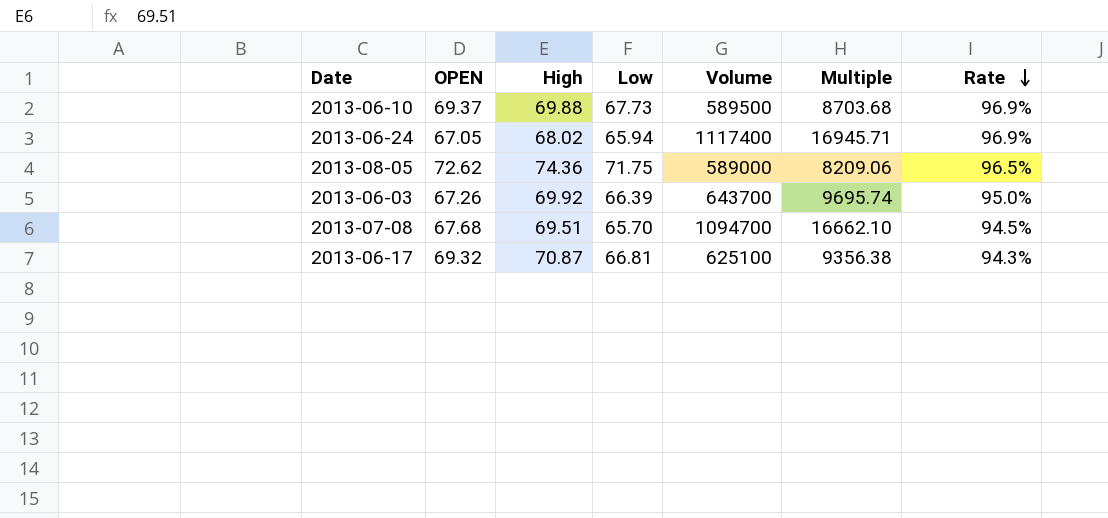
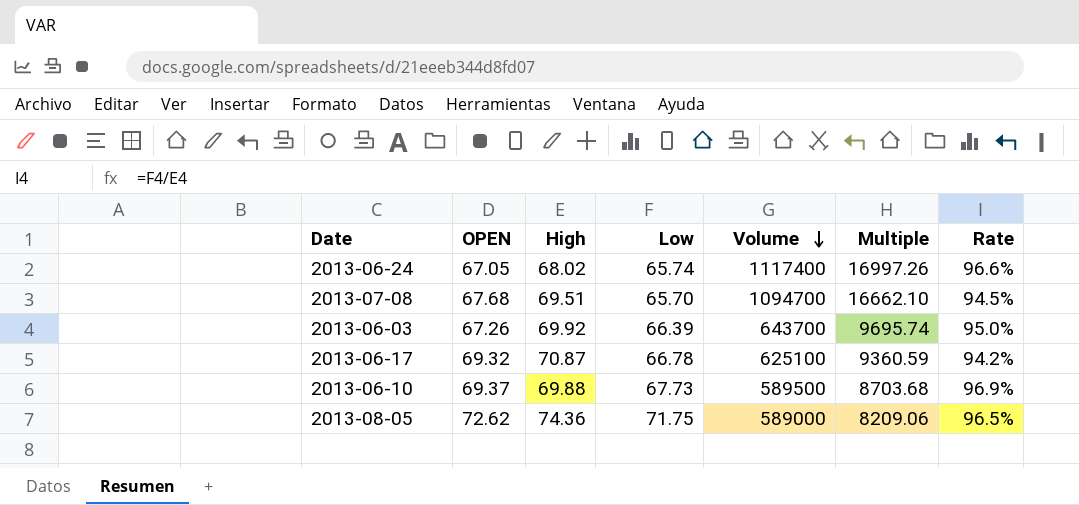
row order: Rate descending -> Volume descending
2013-06-24 | Low: 65.94 -> 65.74
2013-06-24 | Multiple: 16945.71 -> 16997.26
2013-06-24 | Rate: 96.9% -> 96.6%
2013-06-17 | Low: 66.81 -> 66.78
2013-06-17 | Multiple: 9356.38 -> 9360.59
2013-06-17 | Rate: 94.3% -> 94.2%

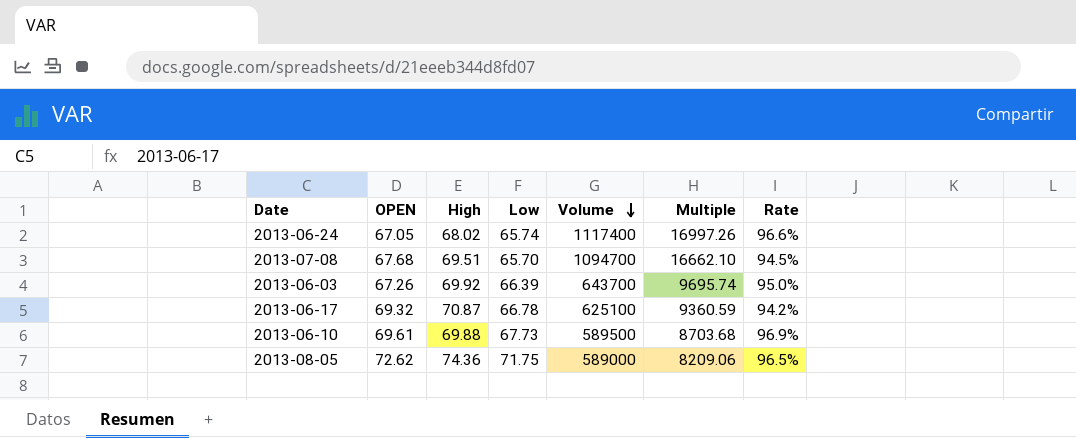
2013-06-10 | OPEN: 69.37 -> 69.61

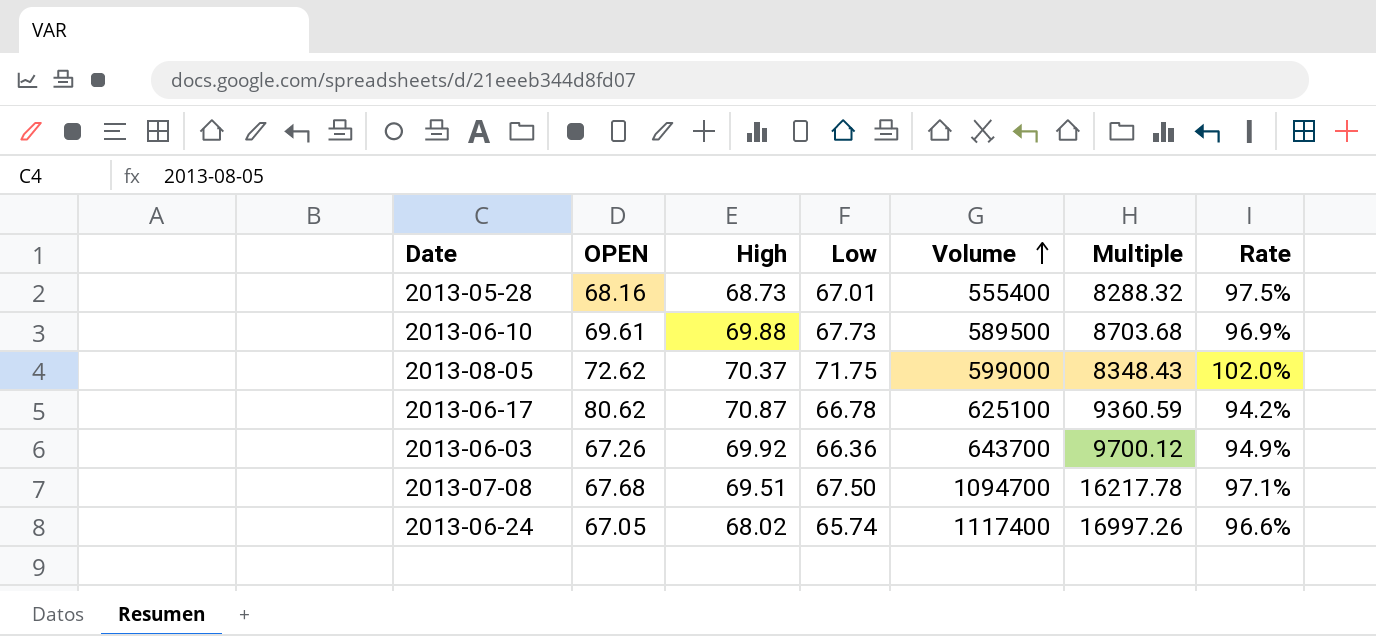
row order: Volume descending -> Volume ascending
row 2013-05-28: none -> 68.16 | 68.73 | 67.01 | 555400 | 8288.32 | 97.5%
2013-08-05 | High: 74.36 -> 70.37
2013-08-05 | Volume: 589000 -> 599000
2013-08-05 | Multiple: 8209.06 -> 8348.43
2013-08-05 | Rate: 96.5% -> 102.0%
2013-06-17 | OPEN: 69.32 -> 80.62
2013-06-03 | Low: 66.39 -> 66.36
2013-06-03 | Multiple: 9695.74 -> 9700.12
2013-06-03 | Rate: 95.0% -> 94.9%
2013-07-08 | Low: 65.70 -> 67.50
2013-07-08 | Multiple: 16662.10 -> 16217.78
2013-07-08 | Rate: 94.5% -> 97.1%

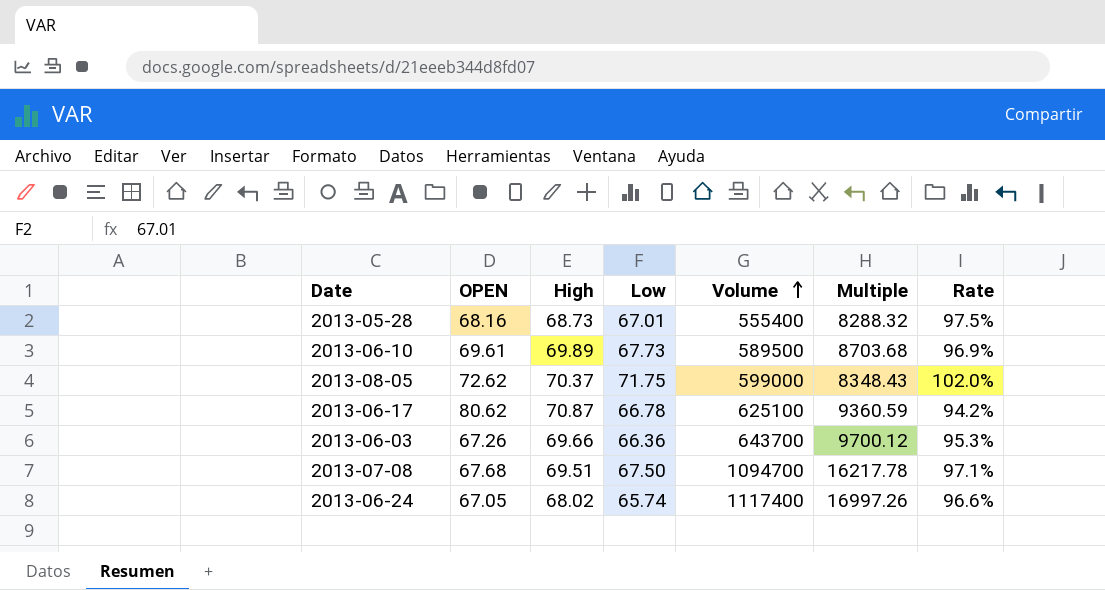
2013-06-10 | High: 69.88 -> 69.89
2013-06-03 | High: 69.92 -> 69.66
2013-06-03 | Rate: 94.9% -> 95.3%

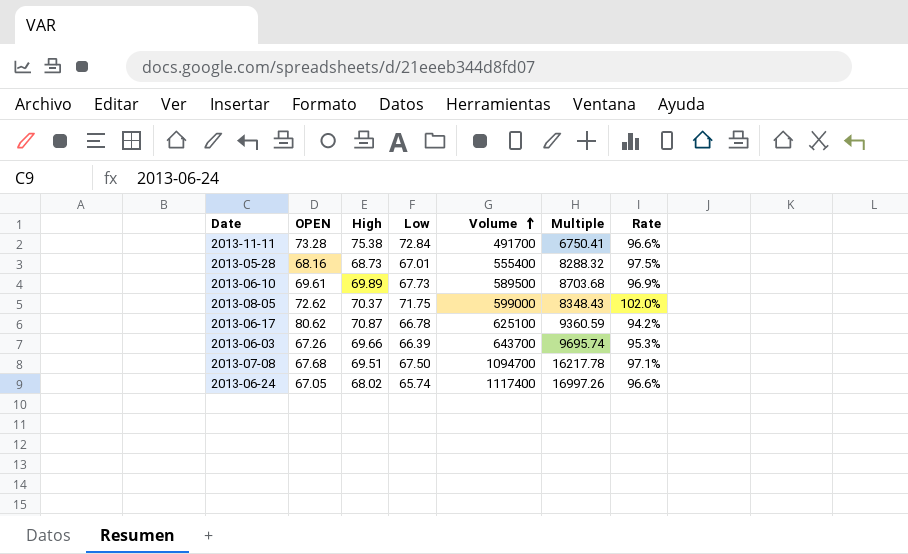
row 2013-11-11: none -> 73.28 | 75.38 | 72.84 | 491700 | 6750.41 | 96.6%
2013-06-03 | Low: 66.36 -> 66.39
2013-06-03 | Multiple: 9700.12 -> 9695.74

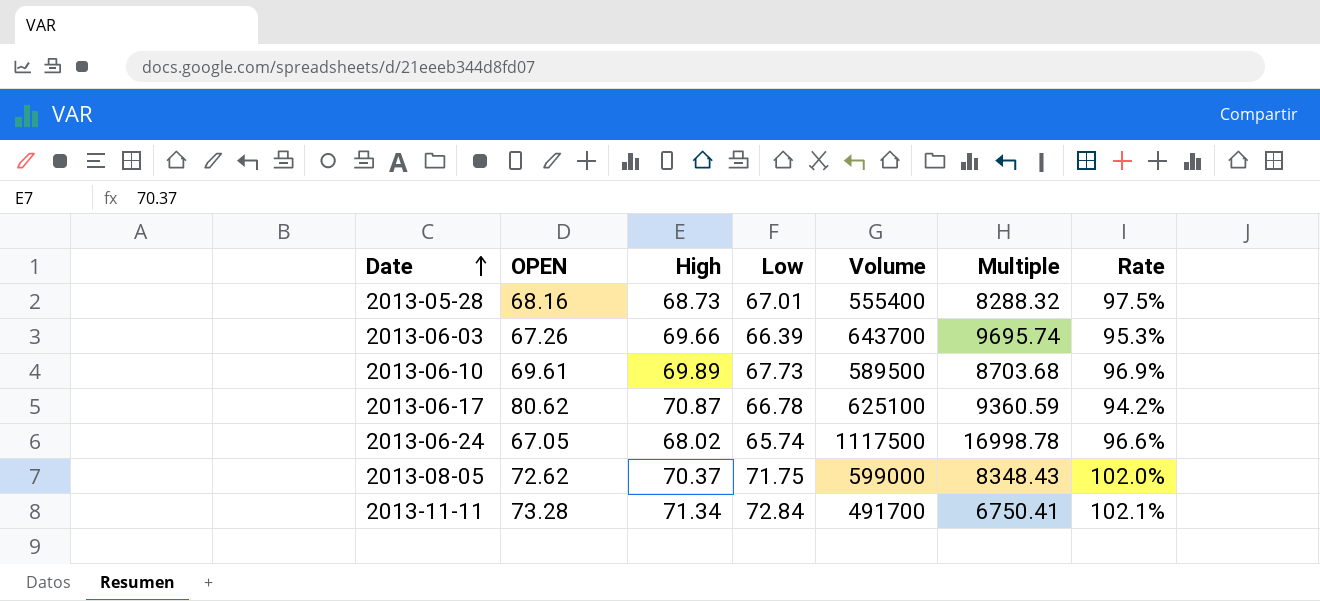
row order: Volume ascending -> Date ascending
row 2013-07-08: 67.68 | 69.51 | 67.50 | 1094700 | 16217.78 | 97.1% -> none
2013-06-24 | Volume: 1117400 -> 1117500
2013-06-24 | Multiple: 16997.26 -> 16998.78
2013-11-11 | High: 75.38 -> 71.34
2013-11-11 | Rate: 96.6% -> 102.1%

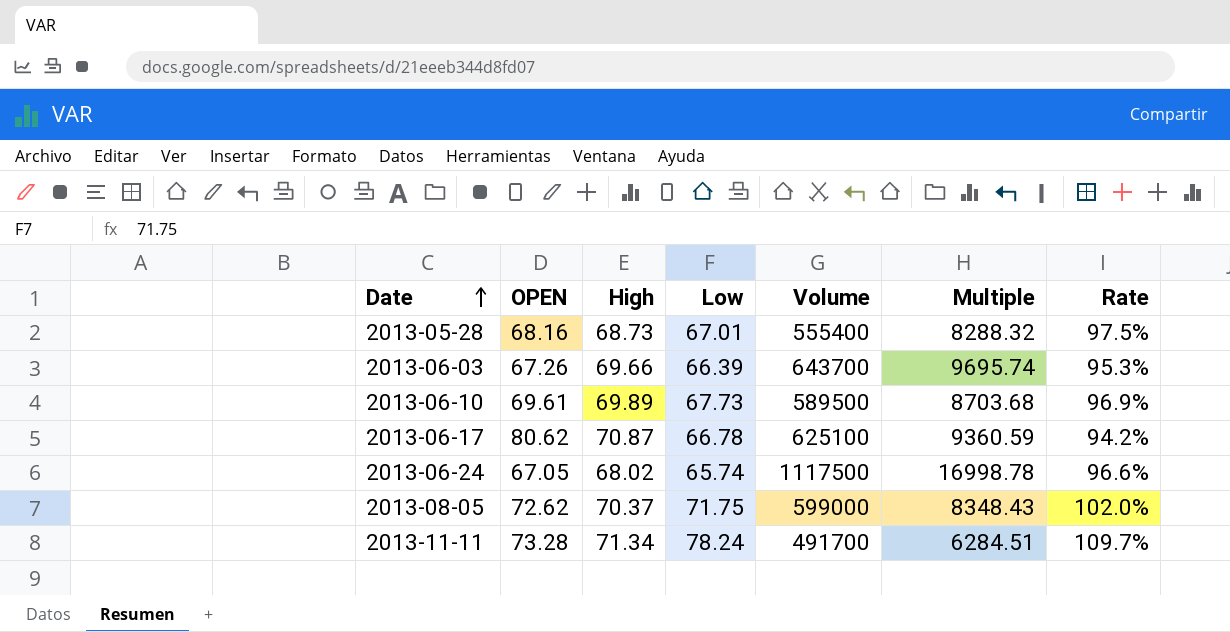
2013-11-11 | Low: 72.84 -> 78.24
2013-11-11 | Multiple: 6750.41 -> 6284.51
2013-11-11 | Rate: 102.1% -> 109.7%

